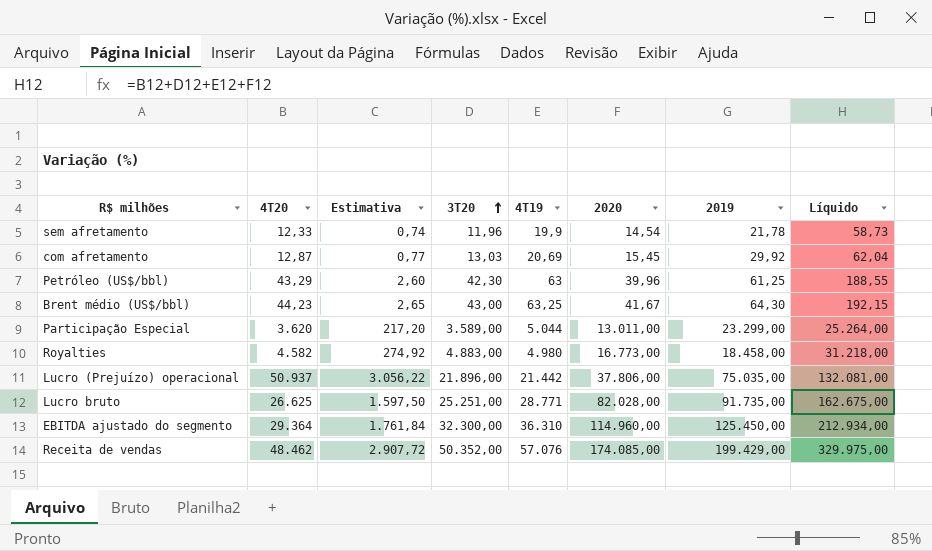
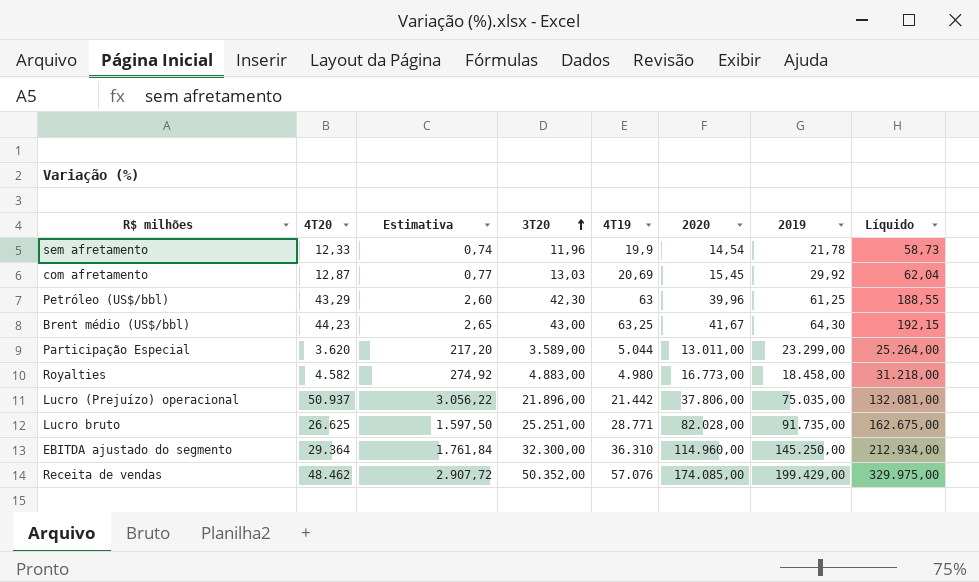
EBITDA ajustado do segmento | 2019: 125.450,00 -> 145.250,00

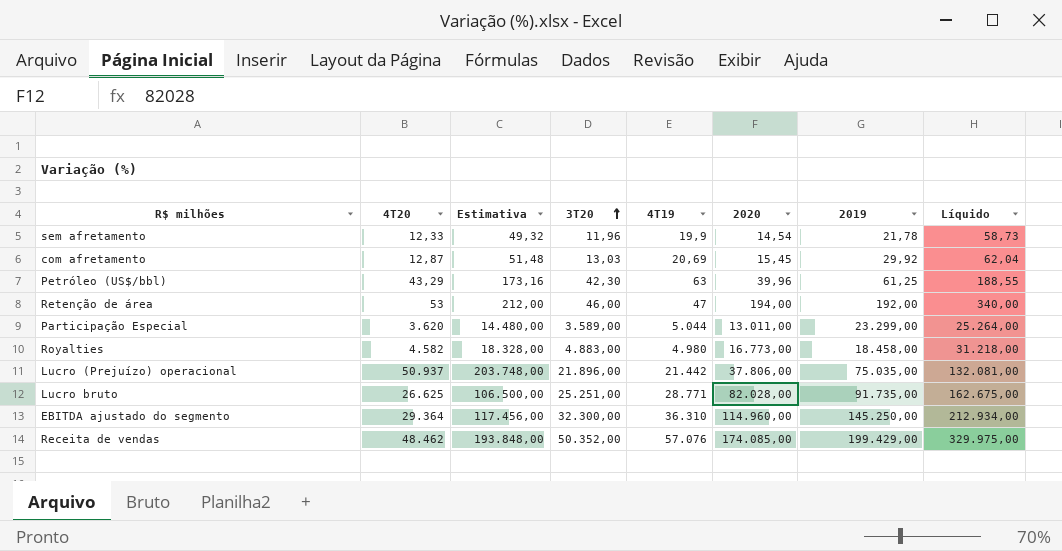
column Estimativa | formula: [4T20] * 0,06 -> [4T20] * 4
row Brent médio (US$/bbl): 44,23 | 2,65 | 43,00 | 63,25 | 41,67 | 64,30 | 192,15 -> none
row Retenção de área: none -> 53 | 212,00 | 46,00 | 47 | 194,00 | 192,00 | 340,00

